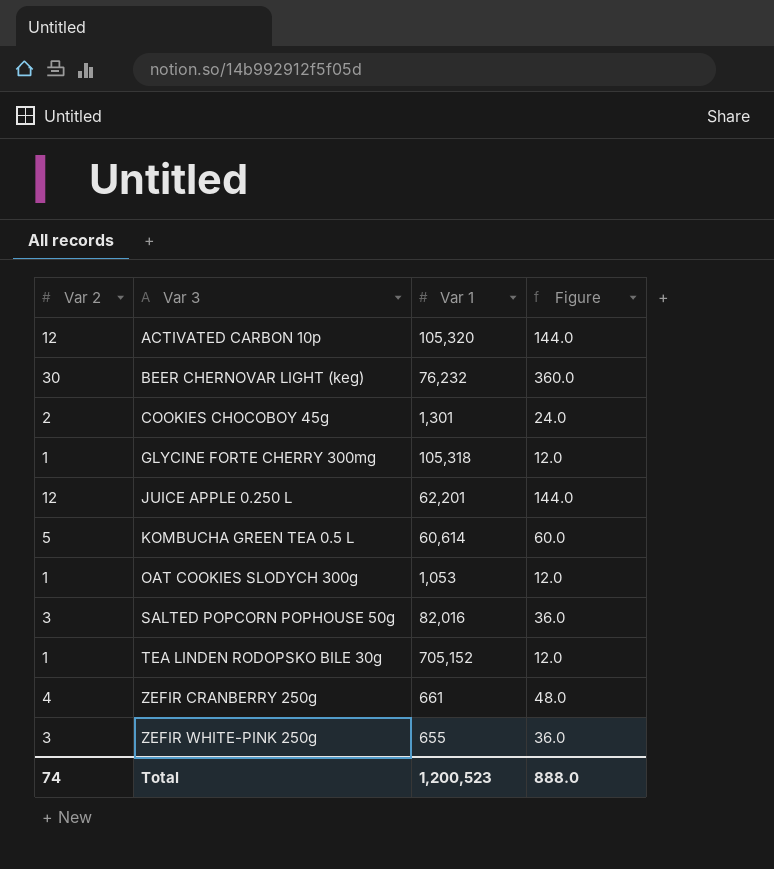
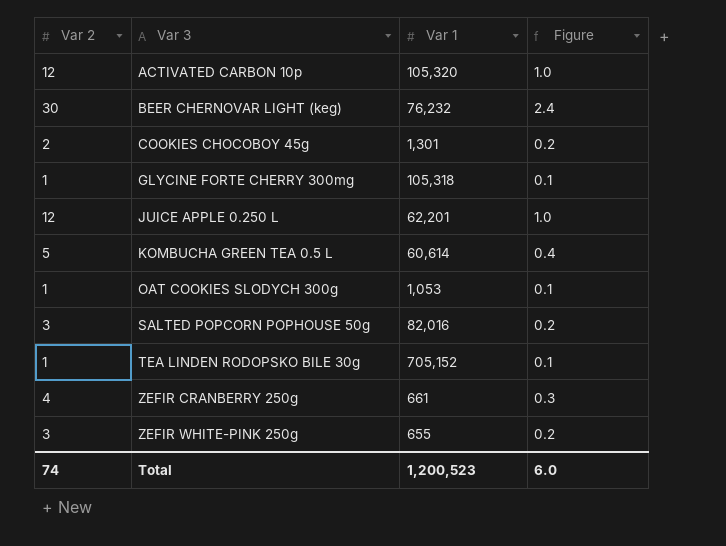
column Figure | formula: [Var 2] * 12 -> [Var 2] * 0.08
Total | Figure: 888.0 -> 6.0

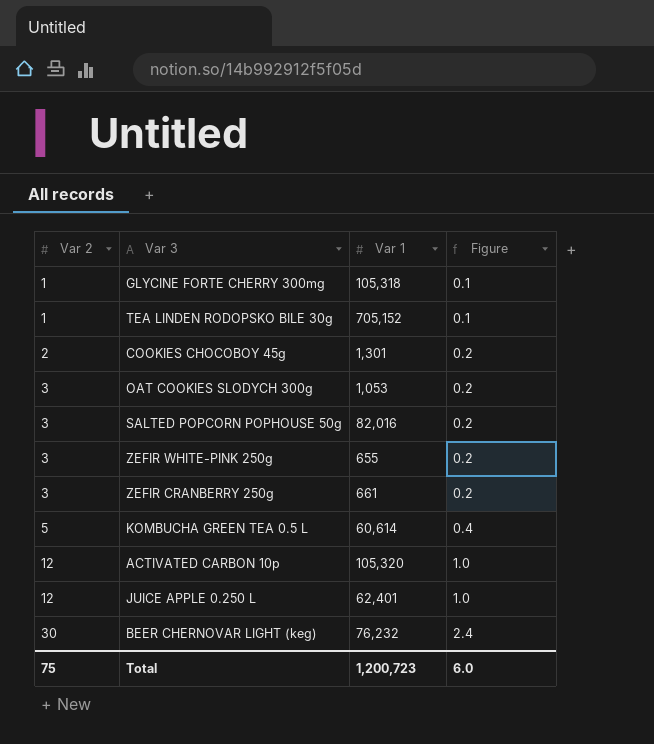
row order: Var 3 ascending -> Var 2 ascending
OAT COOKIES SLODYCH 300g | Var 2: 1 -> 3
OAT COOKIES SLODYCH 300g | Figure: 0.1 -> 0.2
ZEFIR CRANBERRY 250g | Var 2: 4 -> 3
ZEFIR CRANBERRY 250g | Figure: 0.3 -> 0.2
JUICE APPLE 0.250 L | Var 1: 62,201 -> 62,401
Total | Var 2: 74 -> 75
Total | Var 1: 1,200,523 -> 1,200,723

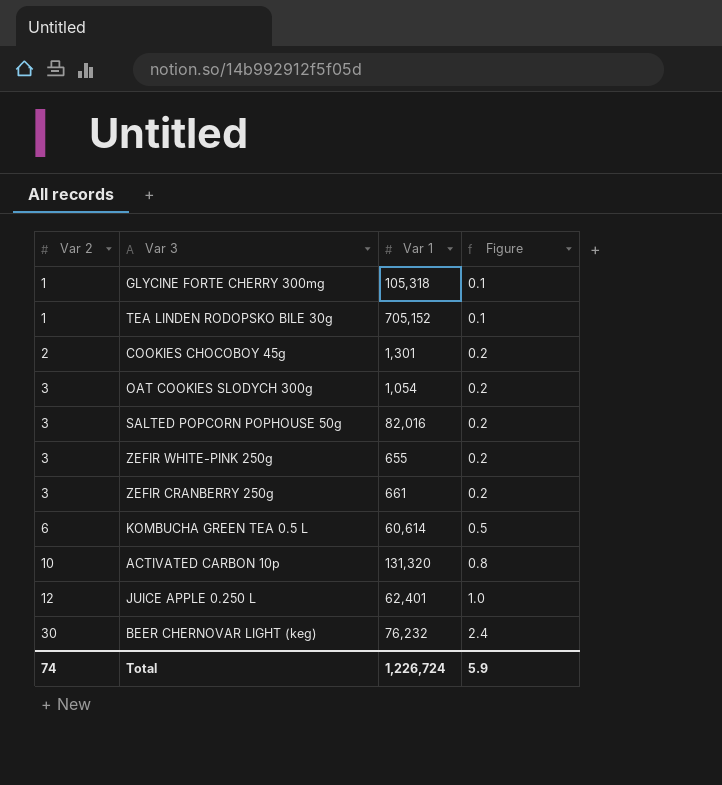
OAT COOKIES SLODYCH 300g | Var 1: 1,053 -> 1,054
KOMBUCHA GREEN TEA 0.5 L | Var 2: 5 -> 6
KOMBUCHA GREEN TEA 0.5 L | Figure: 0.4 -> 0.5
ACTIVATED CARBON 10p | Var 2: 12 -> 10
ACTIVATED CARBON 10p | Var 1: 105,320 -> 131,320
ACTIVATED CARBON 10p | Figure: 1.0 -> 0.8
Total | Var 2: 75 -> 74
Total | Var 1: 1,200,723 -> 1,226,724
Total | Figure: 6.0 -> 5.9

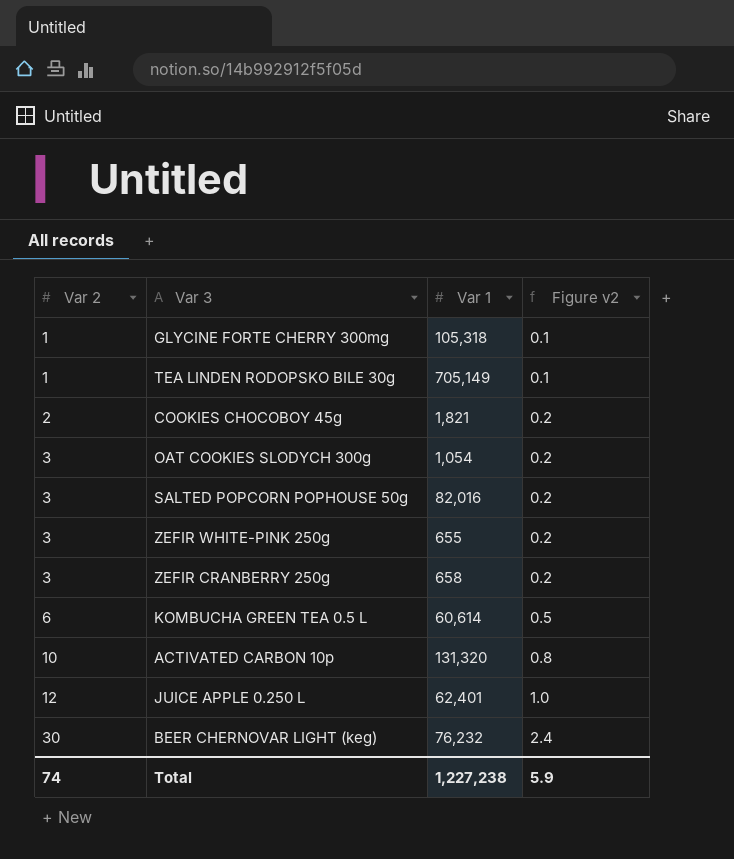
column name: Figure -> Figure v2
TEA LINDEN RODOPSKO BILE 30g | Var 1: 705,152 -> 705,149
COOKIES CHOCOBOY 45g | Var 1: 1,301 -> 1,821
ZEFIR CRANBERRY 250g | Var 1: 661 -> 658
Total | Var 1: 1,226,724 -> 1,227,238

